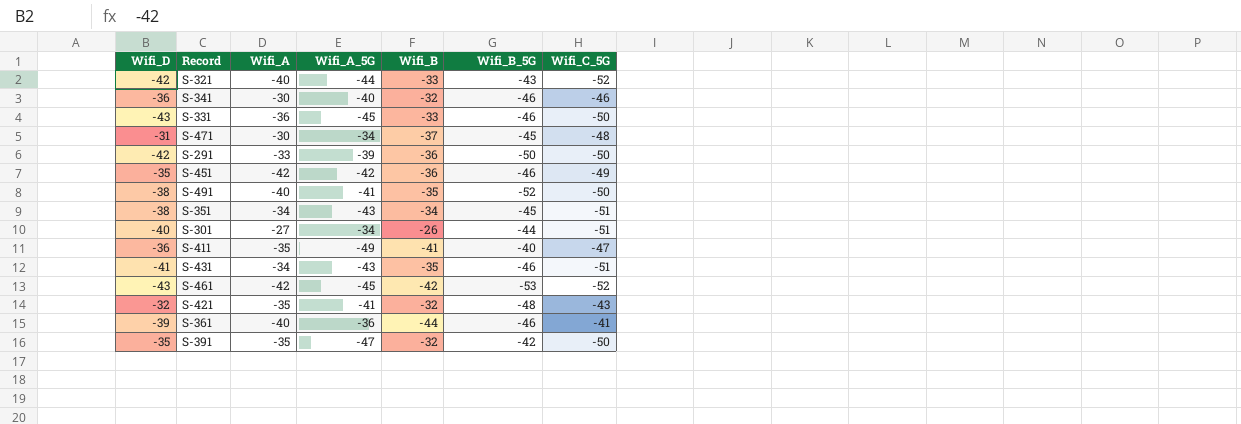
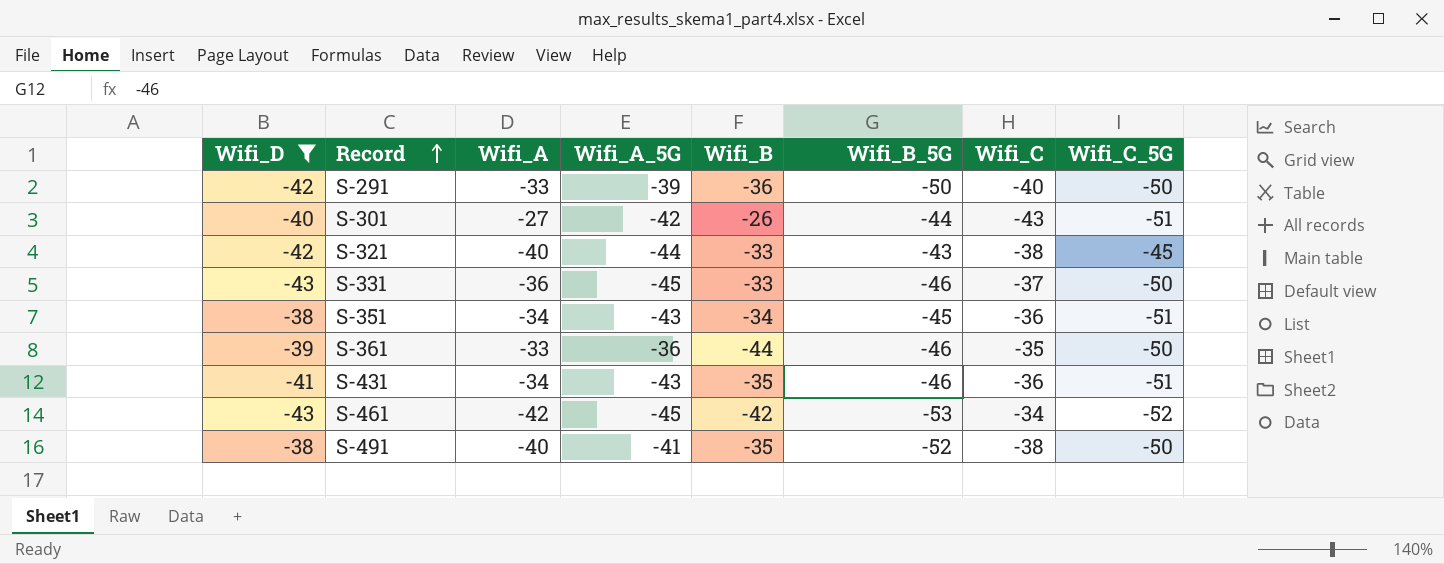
filter: none -> Wifi_D <= -38
row order: none -> Record ascending
column Wifi_C | position: none -> 7
S-301 | Wifi_A_5G: -34 -> -42
S-321 | Wifi_C_5G: -52 -> -45
S-361 | Wifi_A: -40 -> -33
S-361 | Wifi_C_5G: -41 -> -50

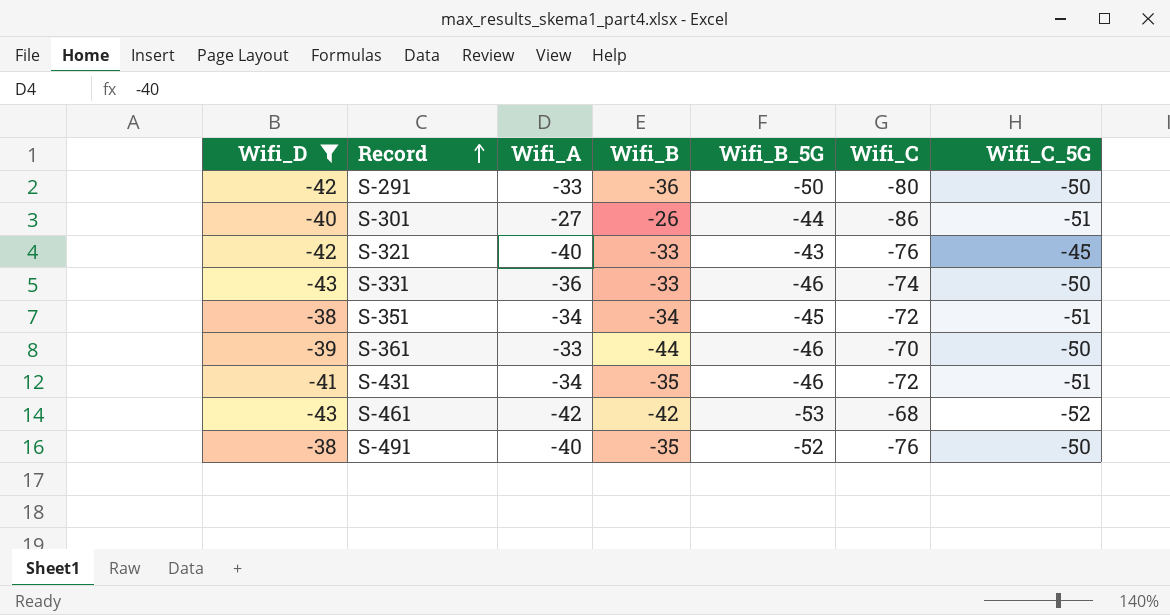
column Wifi_A_5G | position: 4 -> none
S-291 | Wifi_C: -40 -> -80
S-301 | Wifi_C: -43 -> -86
S-321 | Wifi_C: -38 -> -76
S-331 | Wifi_C: -37 -> -74
S-351 | Wifi_C: -36 -> -72
S-361 | Wifi_C: -35 -> -70
S-431 | Wifi_C: -36 -> -72
S-461 | Wifi_C: -34 -> -68
S-491 | Wifi_C: -38 -> -76

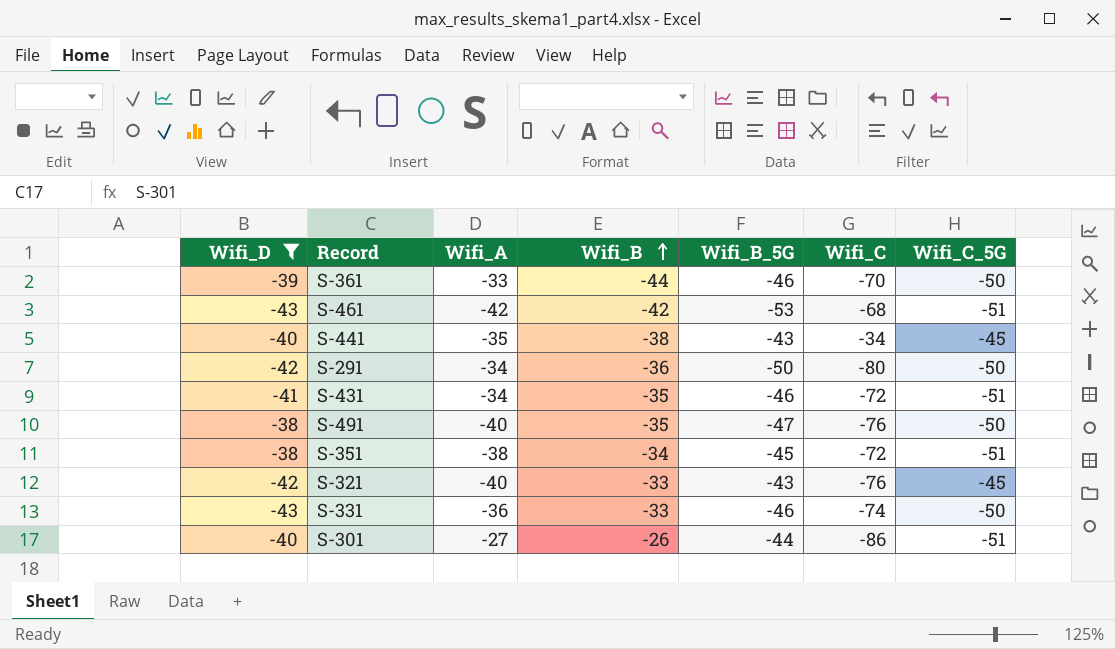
row order: Record ascending -> Wifi_B ascending
S-461 | Wifi_C_5G: -52 -> -51
row S-441: none -> -40 | -35 | -38 | -43 | -34 | -45
S-291 | Wifi_A: -33 -> -34
S-491 | Wifi_B_5G: -52 -> -47
S-351 | Wifi_A: -34 -> -38

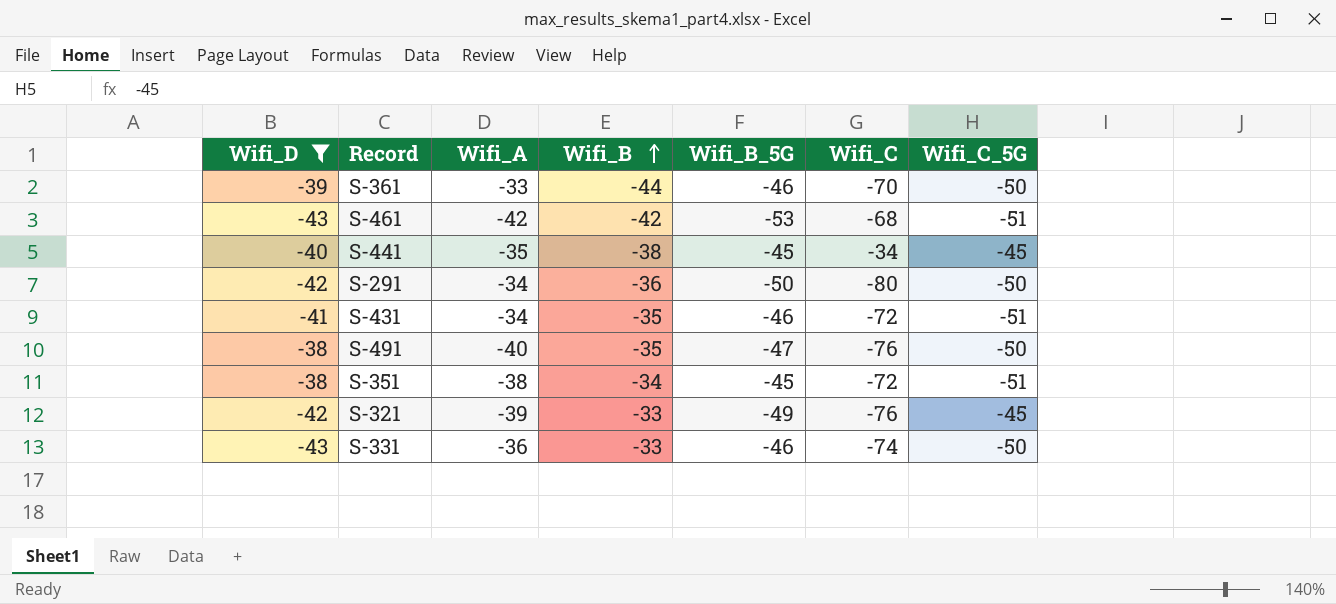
row S-301: -40 | -27 | -26 | -44 | -86 | -51 -> none
S-441 | Wifi_B_5G: -43 -> -45
S-321 | Wifi_A: -40 -> -39
S-321 | Wifi_B_5G: -43 -> -49

